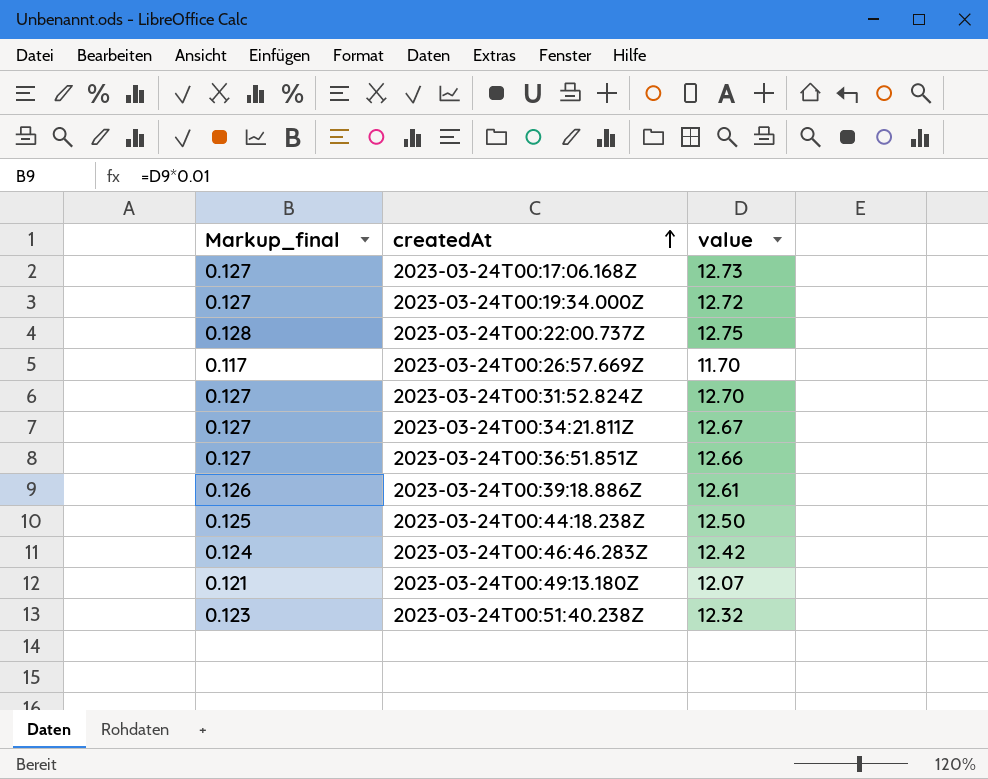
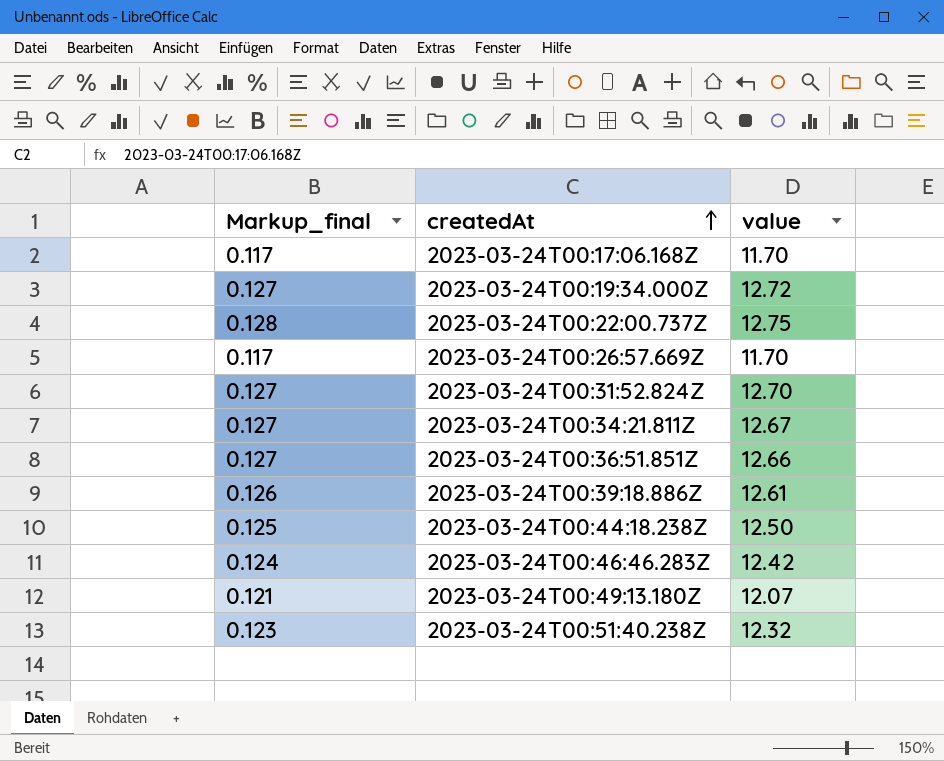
2023-03-24T00:17:06.168Z | Markup_final: 0.127 -> 0.117
2023-03-24T00:17:06.168Z | value: 12.73 -> 11.70

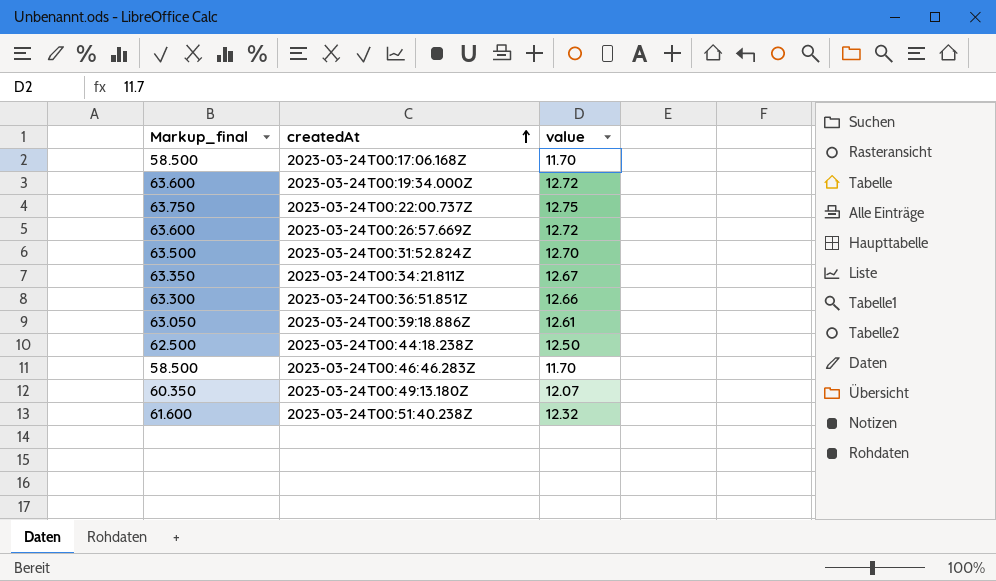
column Markup_final | formula: [value] * 0.01 -> [value] * 5
2023-03-24T00:26:57.669Z | value: 11.70 -> 12.72
2023-03-24T00:46:46.283Z | value: 12.42 -> 11.70

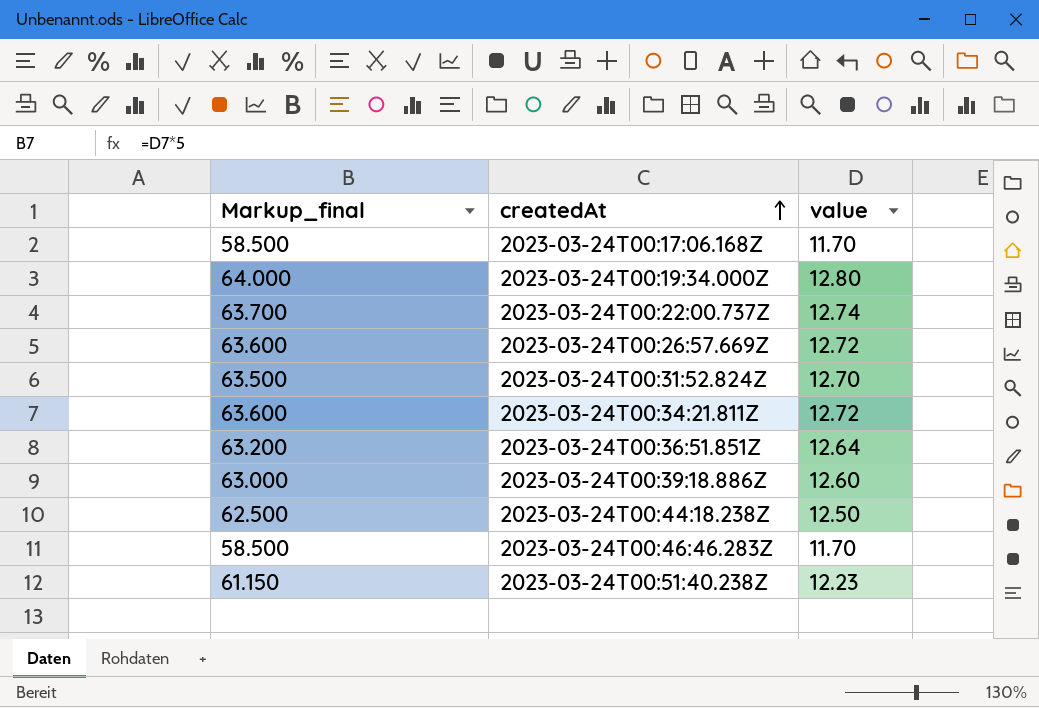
row 2023-03-24T00:49:13.180Z: 60.350 | 12.07 -> none
2023-03-24T00:19:34.000Z | Markup_final: 63.600 -> 64.000
2023-03-24T00:19:34.000Z | value: 12.72 -> 12.80
2023-03-24T00:22:00.737Z | Markup_final: 63.750 -> 63.700
2023-03-24T00:22:00.737Z | value: 12.75 -> 12.74
2023-03-24T00:34:21.811Z | Markup_final: 63.350 -> 63.600
2023-03-24T00:34:21.811Z | value: 12.67 -> 12.72
2023-03-24T00:36:51.851Z | Markup_final: 63.300 -> 63.200
2023-03-24T00:36:51.851Z | value: 12.66 -> 12.64
2023-03-24T00:39:18.886Z | Markup_final: 63.050 -> 63.000
2023-03-24T00:39:18.886Z | value: 12.61 -> 12.60
2023-03-24T00:51:40.238Z | Markup_final: 61.600 -> 61.150
2023-03-24T00:51:40.238Z | value: 12.32 -> 12.23

